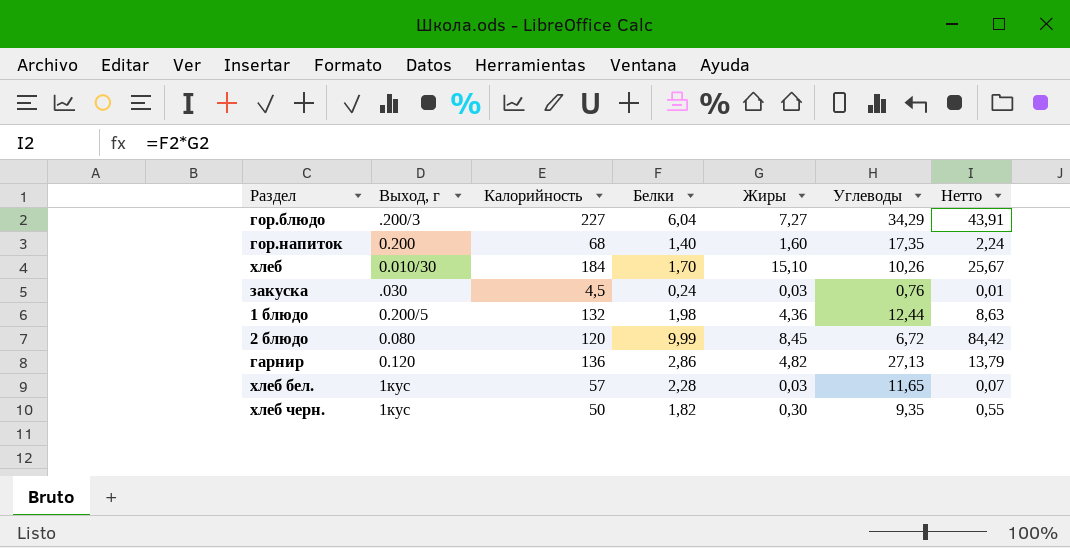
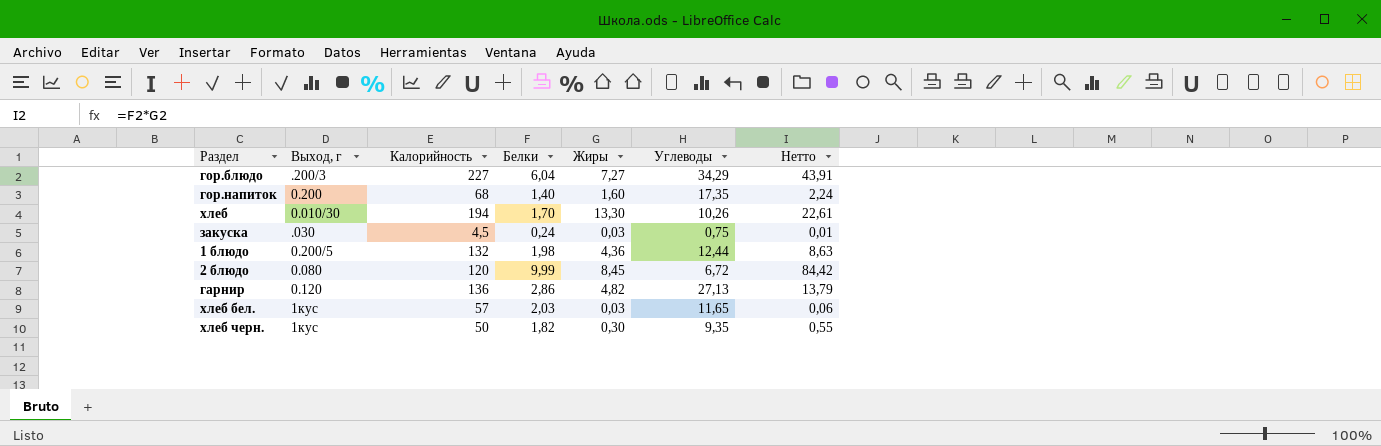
хлеб | Калорийность: 184 -> 194
хлеб | Жиры: 15,10 -> 13,30
хлеб | Нетто: 25,67 -> 22,61
закуска | Углеводы: 0,76 -> 0,75
хлеб бел. | Белки: 2,28 -> 2,03
хлеб бел. | Нетто: 0,07 -> 0,06

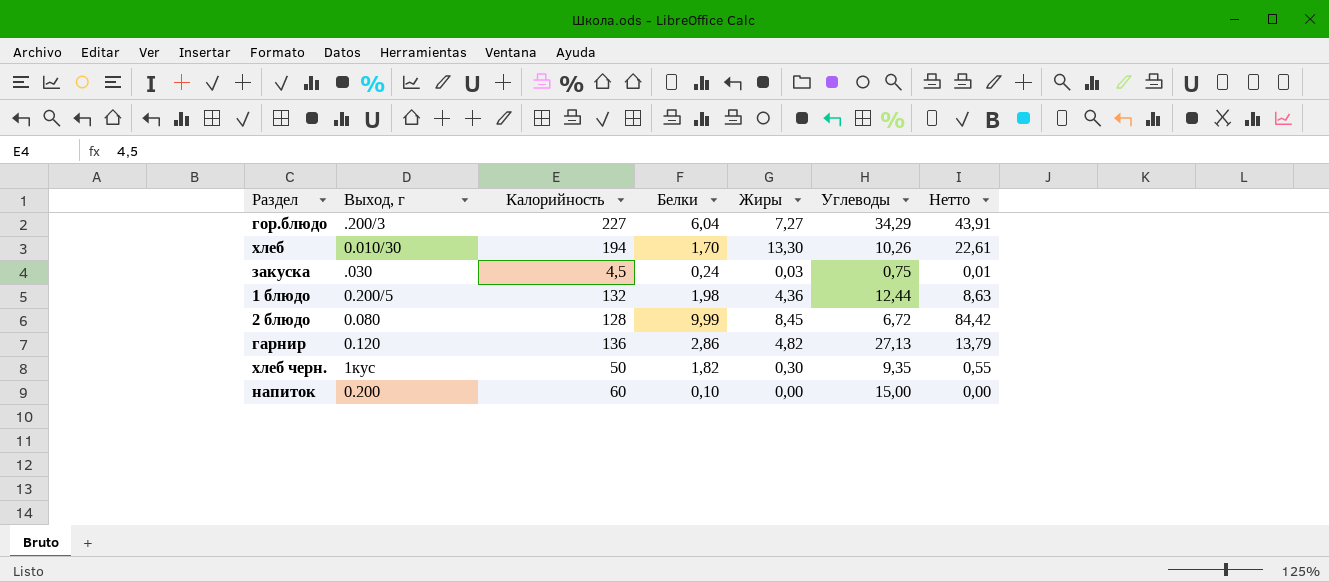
row гор.напиток: 0.200 | 68 | 1,40 | 1,60 | 17,35 | 2,24 -> none
row хлеб бел.: 1кус | 57 | 2,03 | 0,03 | 11,65 | 0,06 -> none
2 блюдо | Калорийность: 120 -> 128
row напиток: none -> 0.200 | 60 | 0,10 | 0,00 | 15,00 | 0,00

